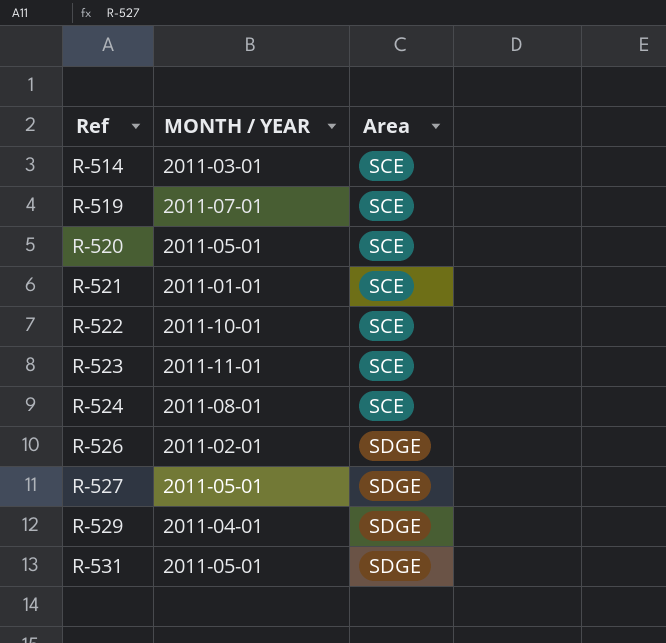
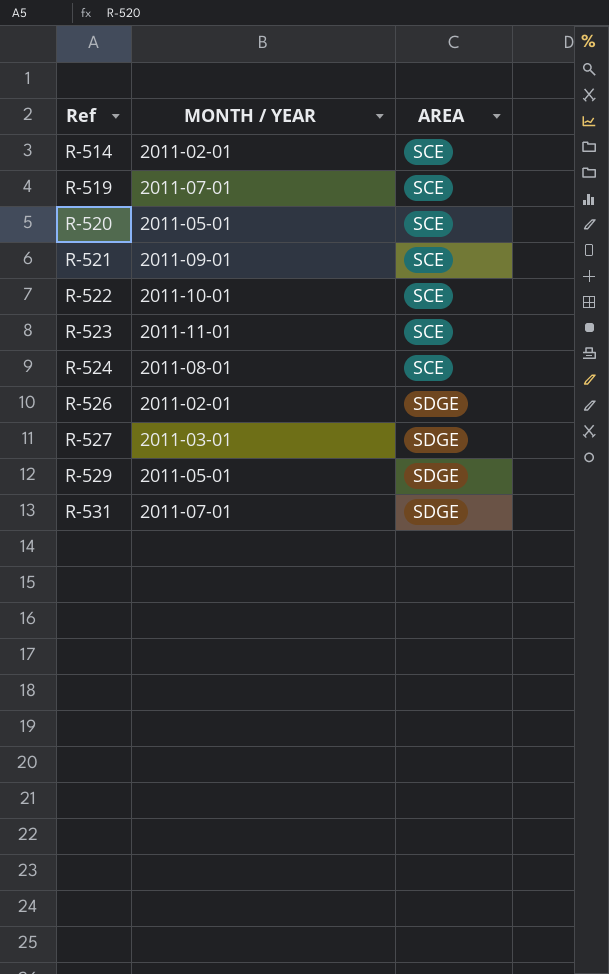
column name: Area -> AREA
R-514 | MONTH / YEAR: 2011-03-01 -> 2011-02-01
R-521 | MONTH / YEAR: 2011-01-01 -> 2011-09-01
R-527 | MONTH / YEAR: 2011-05-01 -> 2011-03-01
R-529 | MONTH / YEAR: 2011-04-01 -> 2011-05-01
R-531 | MONTH / YEAR: 2011-05-01 -> 2011-07-01

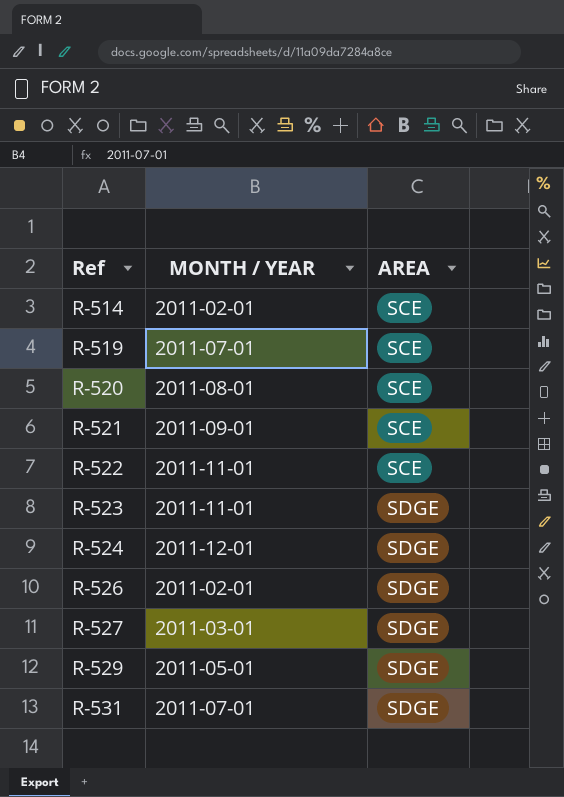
R-520 | MONTH / YEAR: 2011-05-01 -> 2011-08-01
R-522 | MONTH / YEAR: 2011-10-01 -> 2011-11-01
R-523 | AREA: SCE -> SDGE
R-524 | MONTH / YEAR: 2011-08-01 -> 2011-12-01
R-524 | AREA: SCE -> SDGE

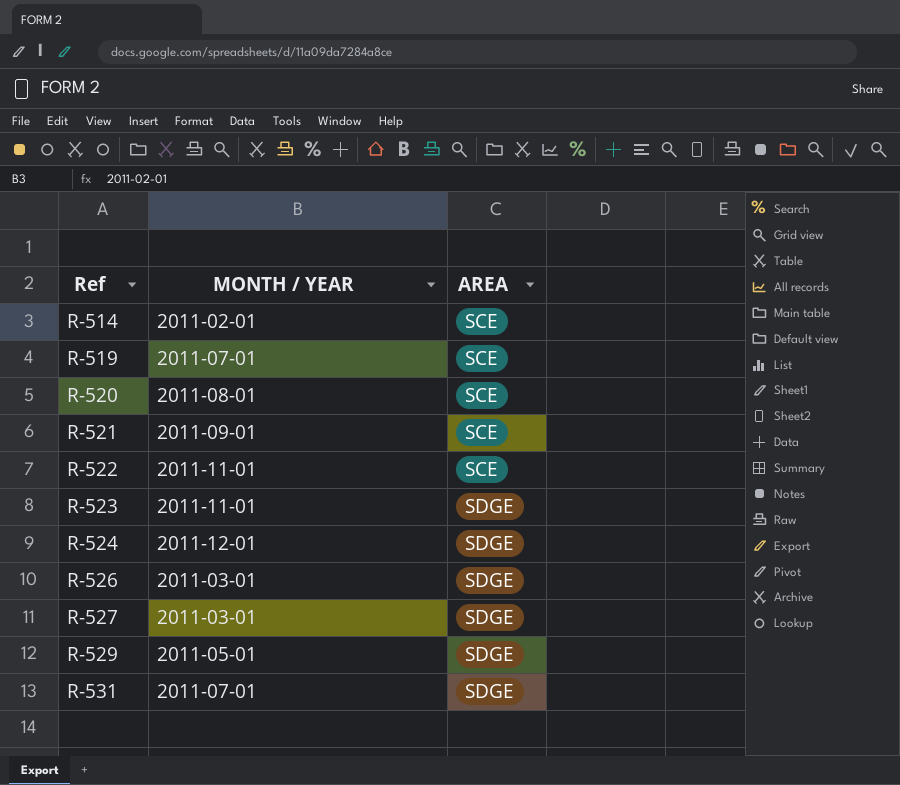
R-526 | MONTH / YEAR: 2011-02-01 -> 2011-03-01

